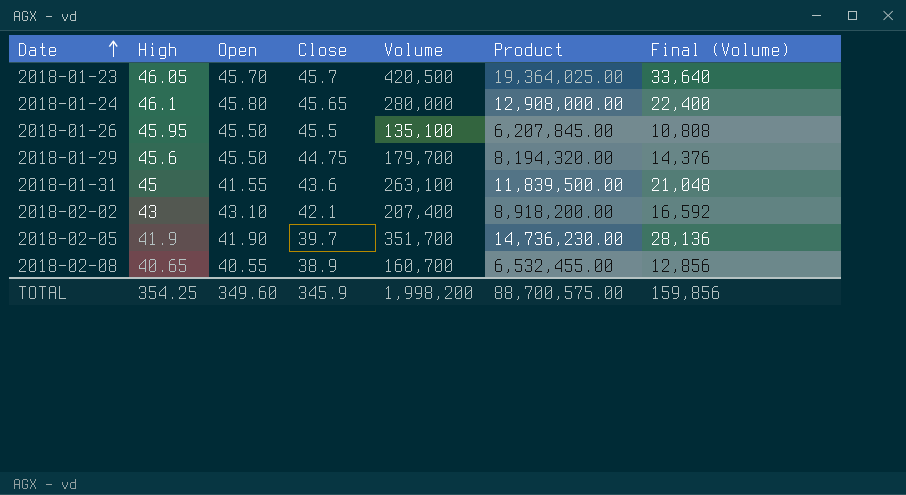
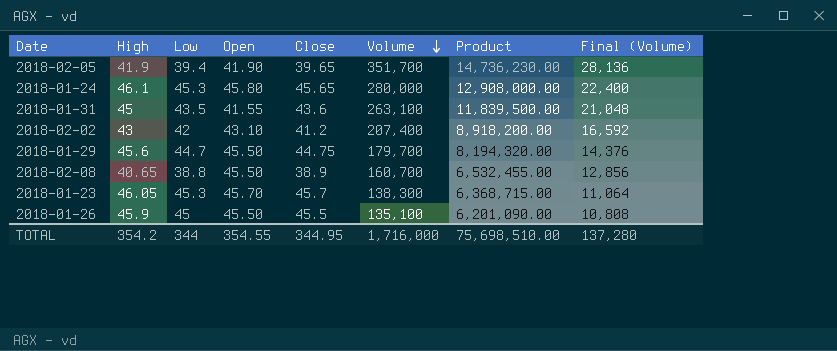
row order: Date ascending -> Volume descending
column Low | position: none -> 3
2018-02-05 | Close: 39.7 -> 39.65
2018-02-02 | Close: 42.1 -> 41.2
2018-02-08 | Open: 40.55 -> 45.50
2018-01-23 | Volume: 420,500 -> 138,300
2018-01-23 | Product: 19,364,025.00 -> 6,368,715.00
2018-01-23 | Final (Volume): 33,640 -> 11,064
2018-01-26 | High: 45.95 -> 45.9
2018-01-26 | Product: 6,207,845.00 -> 6,201,090.00
TOTAL | High: 354.25 -> 354.2
TOTAL | Open: 349.60 -> 354.55
TOTAL | Close: 345.9 -> 344.95
TOTAL | Volume: 1,998,200 -> 1,716,000
TOTAL | Product: 88,700,575.00 -> 75,698,510.00
TOTAL | Final (Volume): 159,856 -> 137,280

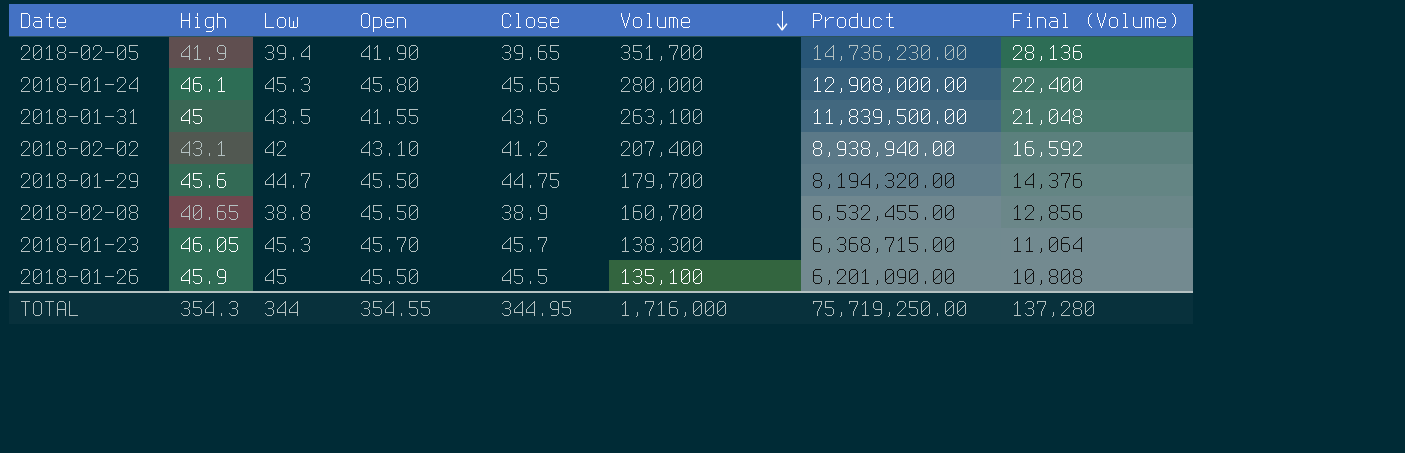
2018-02-02 | High: 43 -> 43.1
2018-02-02 | Product: 8,918,200.00 -> 8,938,940.00
TOTAL | High: 354.2 -> 354.3
TOTAL | Product: 75,698,510.00 -> 75,719,250.00

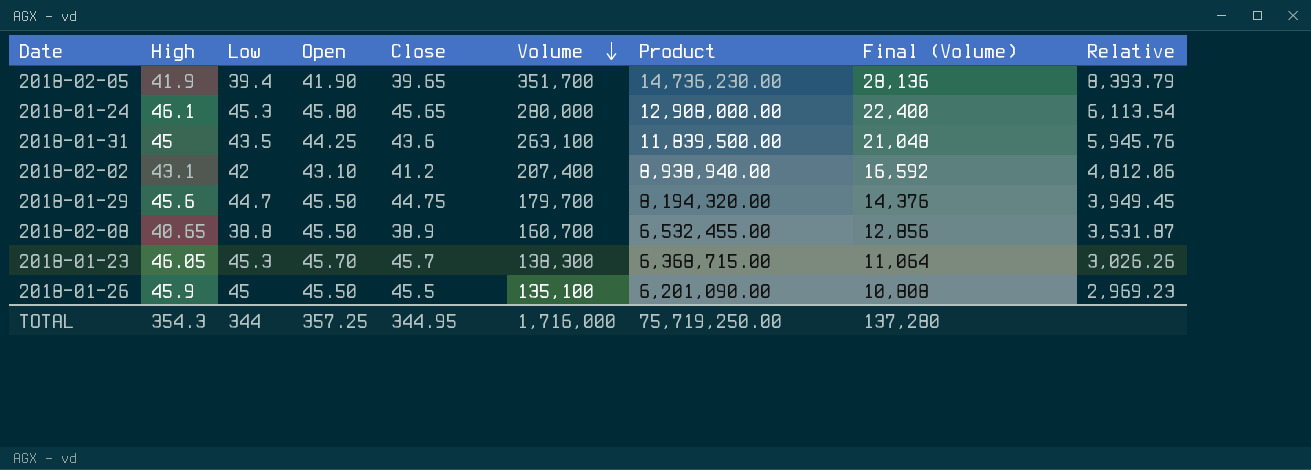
column Relative | formula: none -> [Volume] / [Open]
2018-01-31 | Open: 41.55 -> 44.25
TOTAL | Open: 354.55 -> 357.25

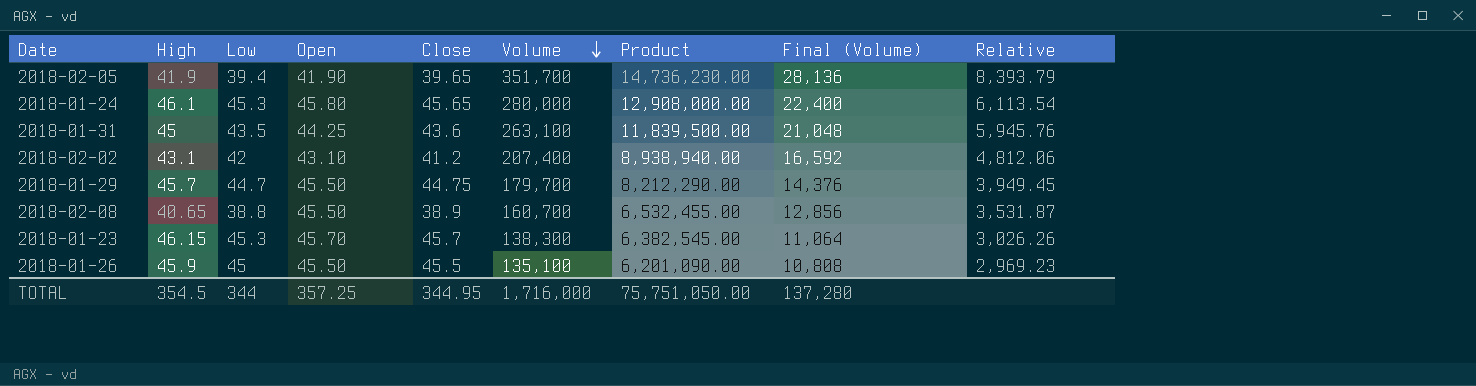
2018-01-29 | High: 45.6 -> 45.7
2018-01-29 | Product: 8,194,320.00 -> 8,212,290.00
2018-01-23 | High: 46.05 -> 46.15
2018-01-23 | Product: 6,368,715.00 -> 6,382,545.00
TOTAL | High: 354.3 -> 354.5
TOTAL | Product: 75,719,250.00 -> 75,751,050.00

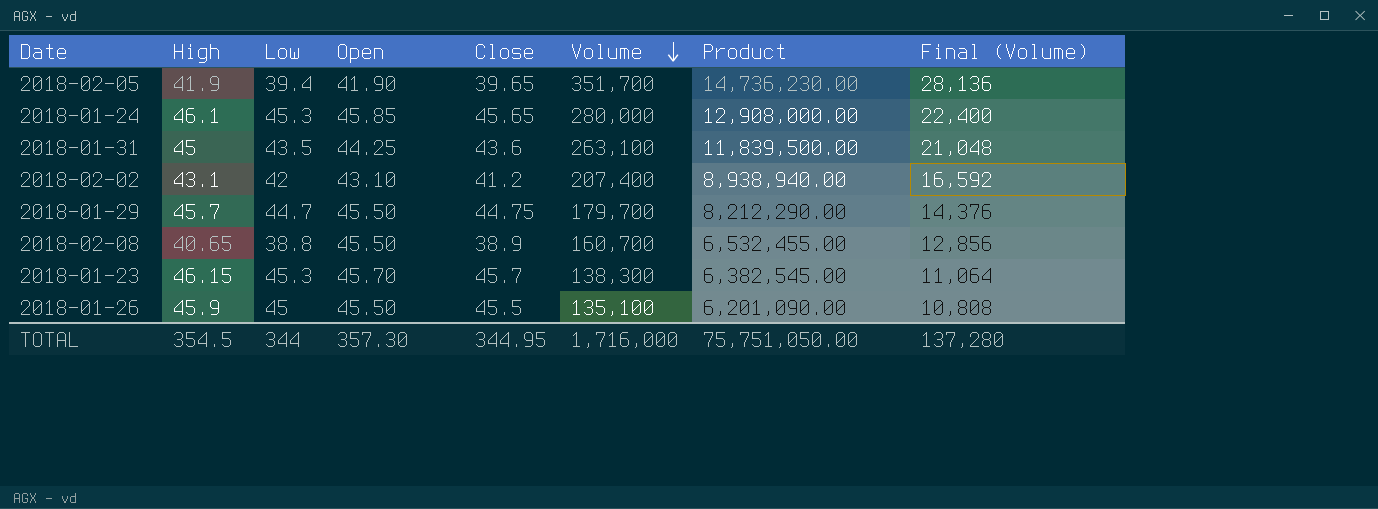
column Relative | formula: [Volume] / [Open] -> none
2018-01-24 | Open: 45.80 -> 45.85
TOTAL | Open: 357.25 -> 357.30

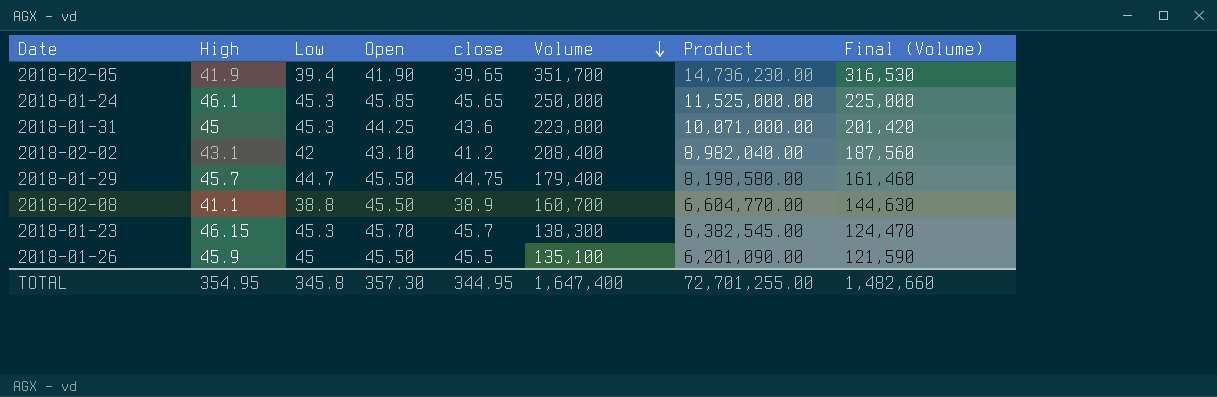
column name: Close -> close
column Final (Volume) | formula: [Volume] * 0.08 -> [Volume] * 0.9
2018-01-24 | Volume: 280,000 -> 250,000
2018-01-24 | Product: 12,908,000.00 -> 11,525,000.00
2018-01-31 | Low: 43.5 -> 45.3
2018-01-31 | Volume: 263,100 -> 223,800
2018-01-31 | Product: 11,839,500.00 -> 10,071,000.00
2018-02-02 | Volume: 207,400 -> 208,400
2018-02-02 | Product: 8,938,940.00 -> 8,982,040.00
2018-01-29 | Volume: 179,700 -> 179,400
2018-01-29 | Product: 8,212,290.00 -> 8,198,580.00
2018-02-08 | High: 40.65 -> 41.1
2018-02-08 | Product: 6,532,455.00 -> 6,604,770.00
TOTAL | High: 354.5 -> 354.95
TOTAL | Low: 344 -> 345.8
TOTAL | Volume: 1,716,000 -> 1,647,400
TOTAL | Product: 75,751,050.00 -> 72,701,255.00
TOTAL | Final (Volume): 137,280 -> 1,482,660

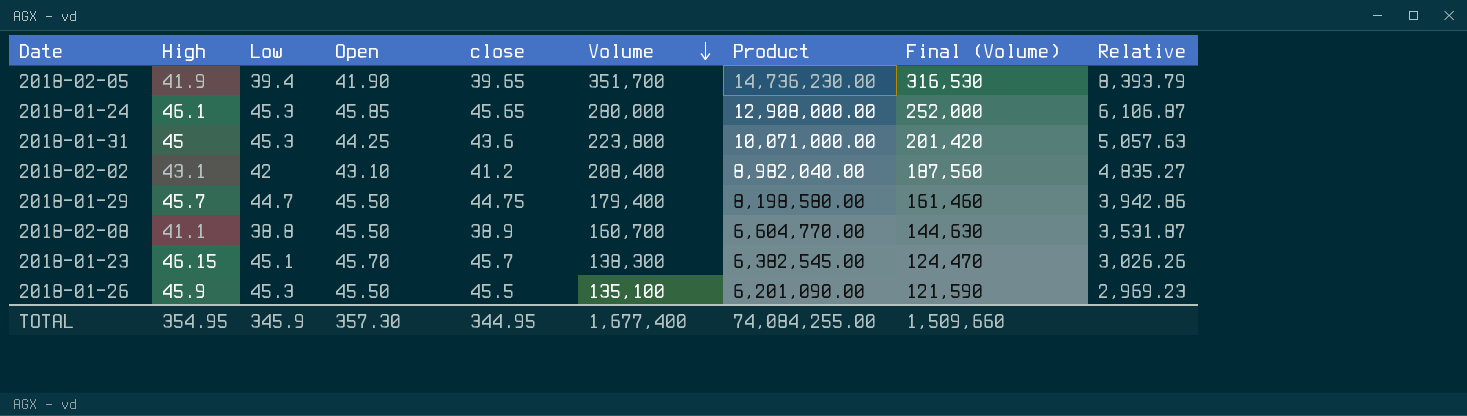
column Relative | formula: none -> [Volume] / [Open]
2018-01-24 | Volume: 250,000 -> 280,000
2018-01-24 | Product: 11,525,000.00 -> 12,908,000.00
2018-01-24 | Final (Volume): 225,000 -> 252,000
2018-01-23 | Low: 45.3 -> 45.1
2018-01-26 | Low: 45 -> 45.3
TOTAL | Low: 345.8 -> 345.9
TOTAL | Volume: 1,647,400 -> 1,677,400
TOTAL | Product: 72,701,255.00 -> 74,084,255.00
TOTAL | Final (Volume): 1,482,660 -> 1,509,660

